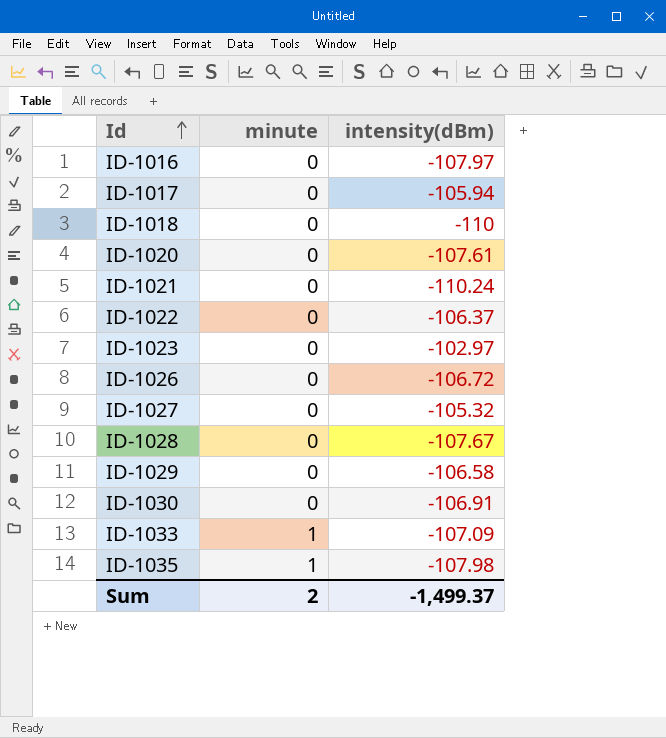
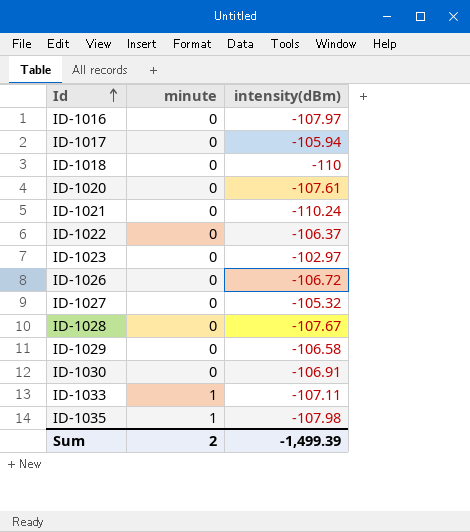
ID-1033 | intensity(dBm): -107.09 -> -107.11
Sum | intensity(dBm): -1,499.37 -> -1,499.39

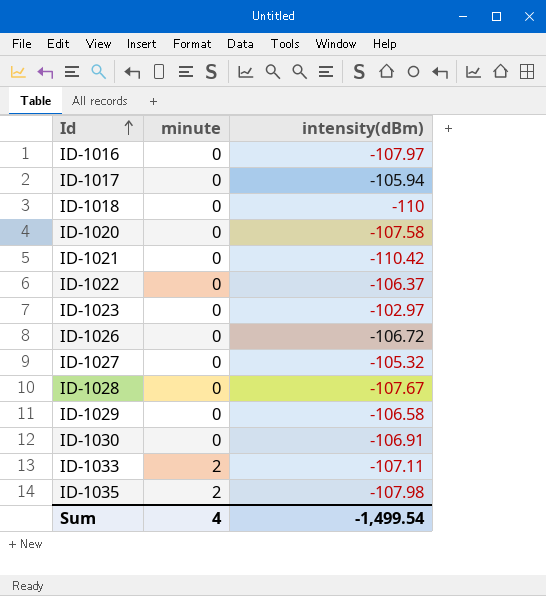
ID-1020 | intensity(dBm): -107.61 -> -107.58
ID-1021 | intensity(dBm): -110.24 -> -110.42
ID-1033 | minute: 1 -> 2
ID-1035 | minute: 1 -> 2
Sum | minute: 2 -> 4
Sum | intensity(dBm): -1,499.39 -> -1,499.54

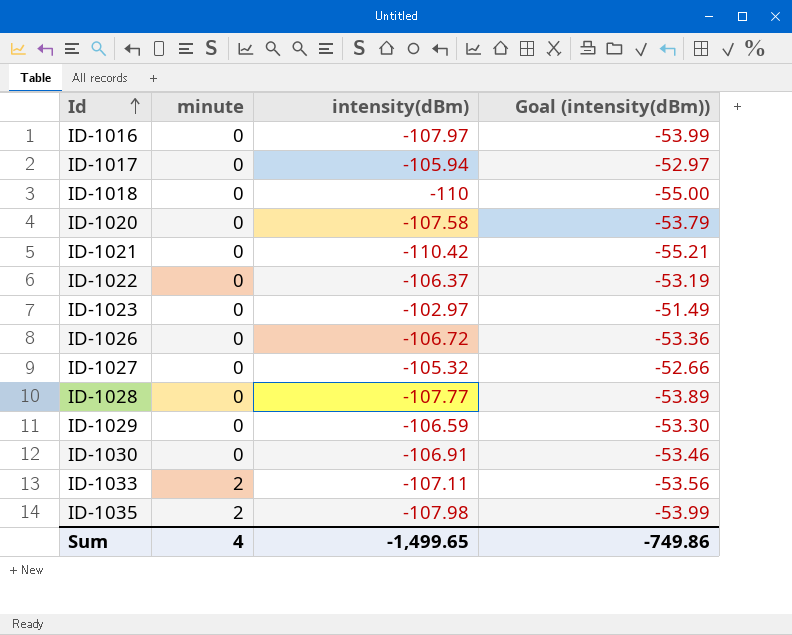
column Goal (intensity(dBm)) | formula: none -> [intensity(dBm)] * 0.5
ID-1028 | intensity(dBm): -107.67 -> -107.77
ID-1029 | intensity(dBm): -106.58 -> -106.59
Sum | intensity(dBm): -1,499.54 -> -1,499.65

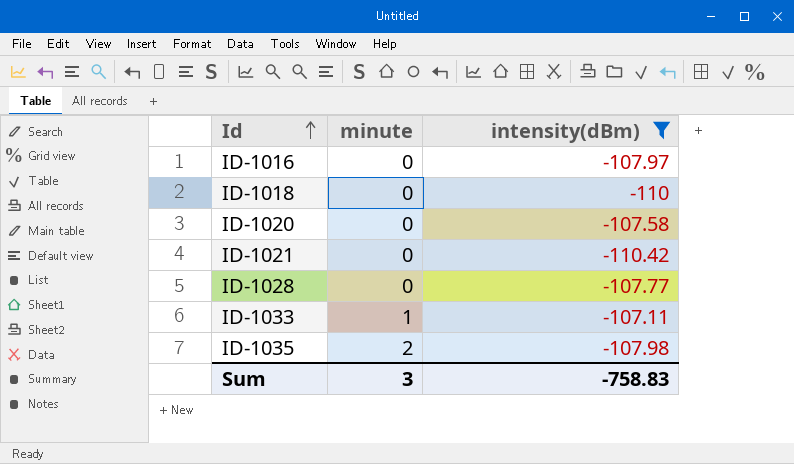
filter: none -> intensity(dBm) <= -107.11
column Goal (intensity(dBm)) | formula: [intensity(dBm)] * 0.5 -> none
ID-1033 | minute: 2 -> 1
Sum | minute: 4 -> 3
Sum | intensity(dBm): -1,499.65 -> -758.83

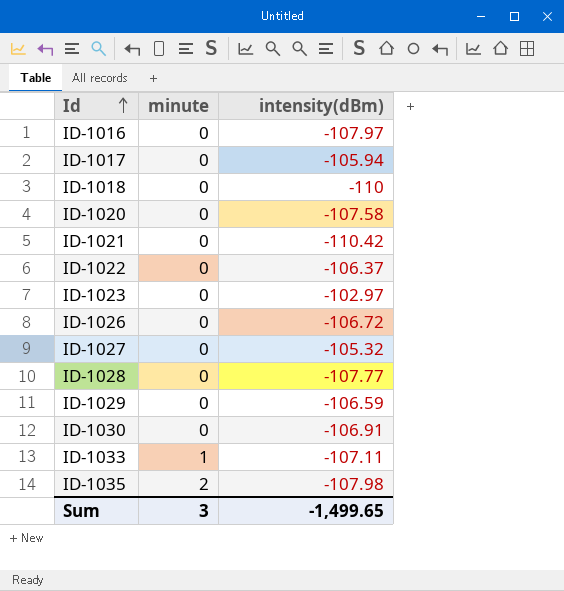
filter: intensity(dBm) <= -107.11 -> none
Sum | intensity(dBm): -758.83 -> -1,499.65

